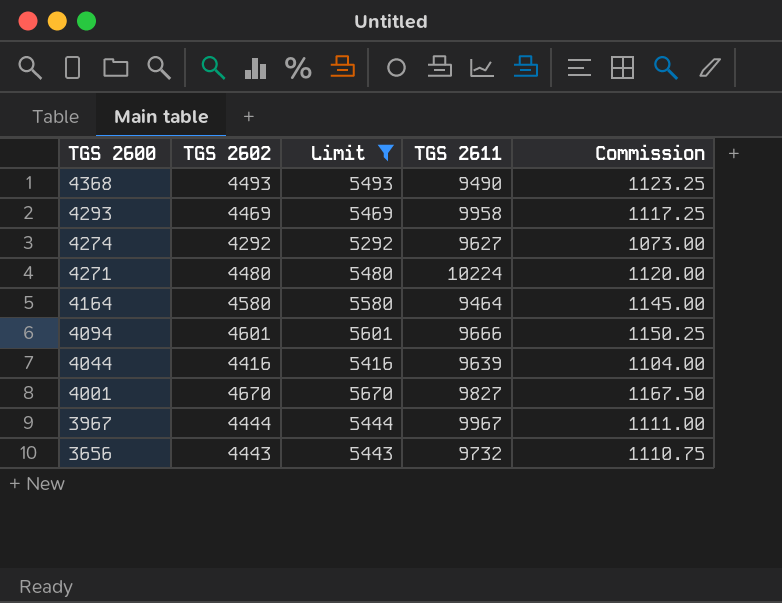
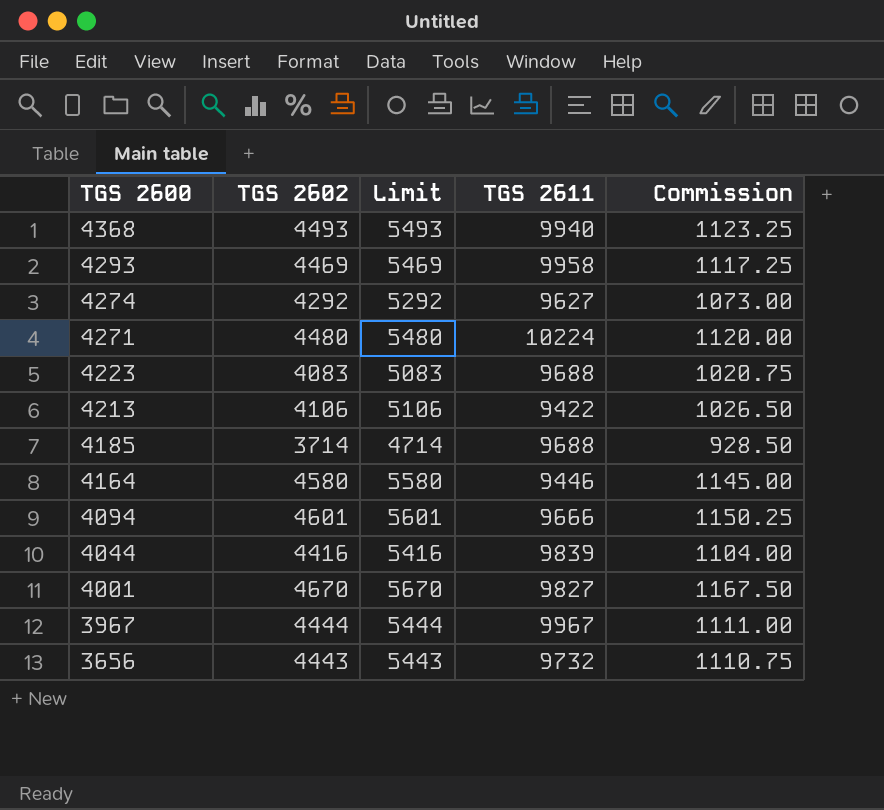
filter: Limit >= 5292 -> none
4368 | TGS 2611: 9490 -> 9940
4164 | TGS 2611: 9464 -> 9446
4044 | TGS 2611: 9639 -> 9839

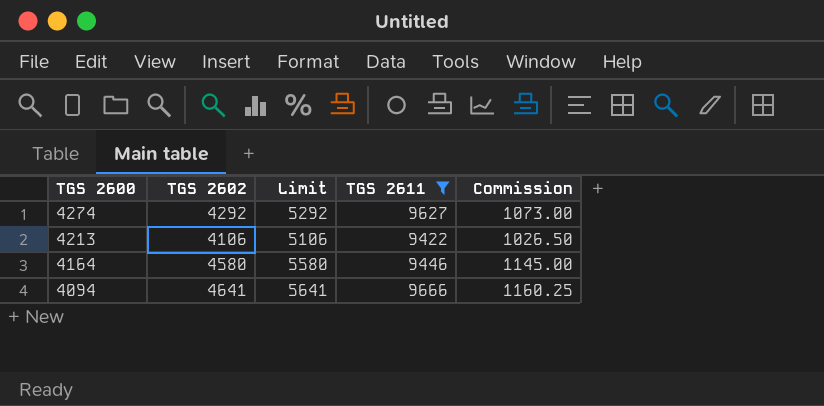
filter: none -> TGS 2611 <= 9666
4094 | TGS 2602: 4601 -> 4641
4094 | Limit: 5601 -> 5641
4094 | Commission: 1150.25 -> 1160.25

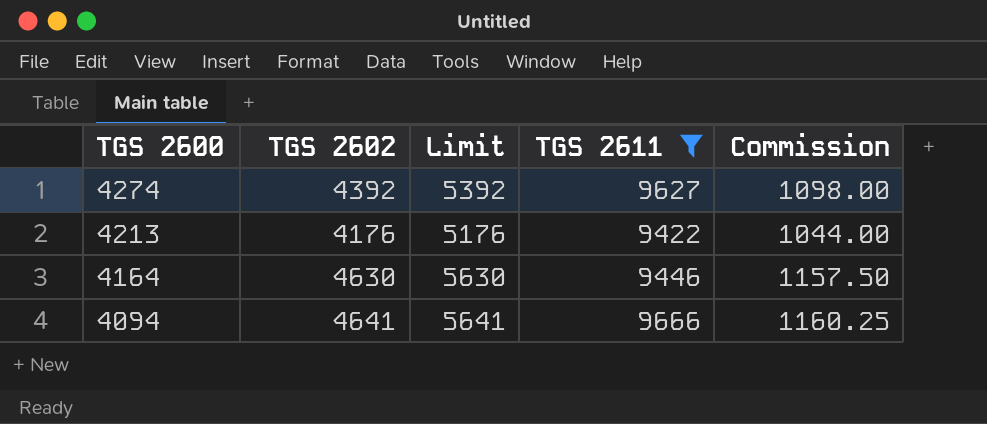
4274 | TGS 2602: 4292 -> 4392
4274 | Limit: 5292 -> 5392
4274 | Commission: 1073.00 -> 1098.00
4213 | TGS 2602: 4106 -> 4176
4213 | Limit: 5106 -> 5176
4213 | Commission: 1026.50 -> 1044.00
4164 | TGS 2602: 4580 -> 4630
4164 | Limit: 5580 -> 5630
4164 | Commission: 1145.00 -> 1157.50

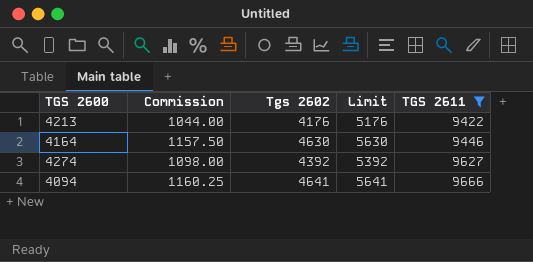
row order: TGS 2600 descending -> TGS 2611 ascending
column Commission | position: 5 -> 2
column name: TGS 2602 -> Tgs 2602

